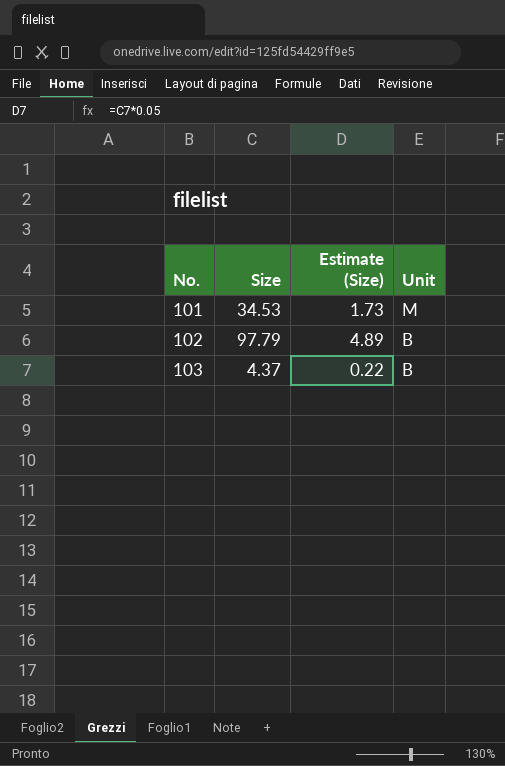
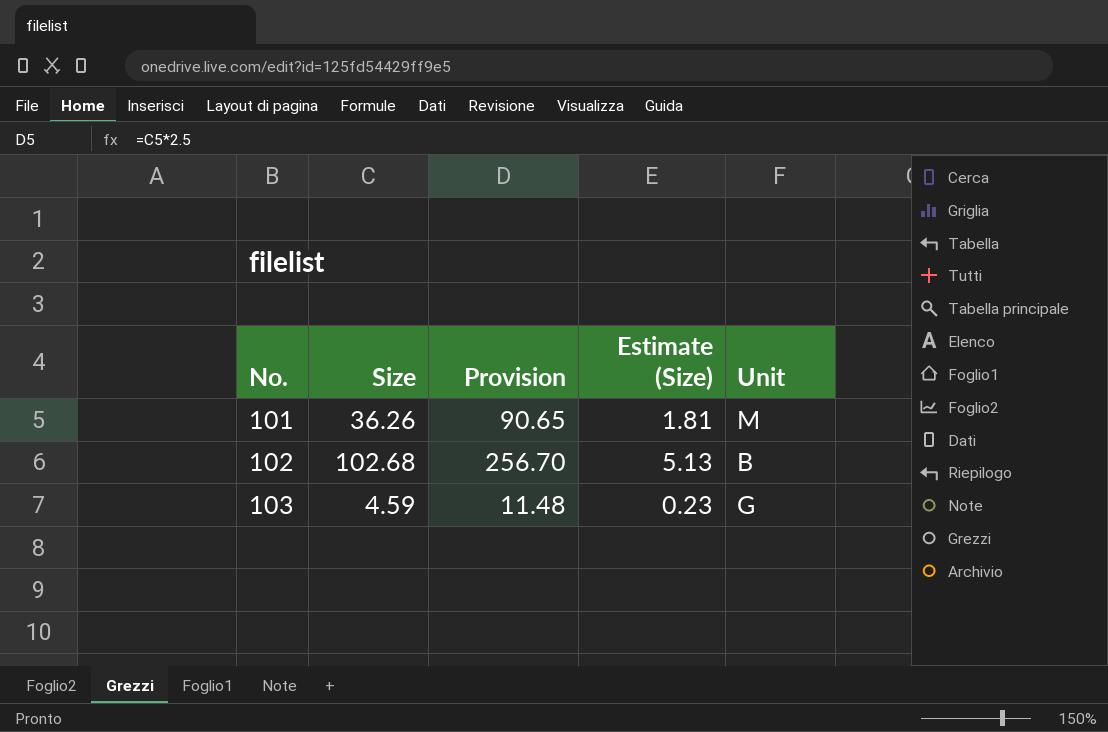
column Provision | formula: none -> [Size] * 2.5
101 | Size: 34.53 -> 36.26
101 | Estimate (Size): 1.73 -> 1.81
102 | Size: 97.79 -> 102.68
102 | Estimate (Size): 4.89 -> 5.13
103 | Size: 4.37 -> 4.59
103 | Estimate (Size): 0.22 -> 0.23
103 | Unit: B -> G

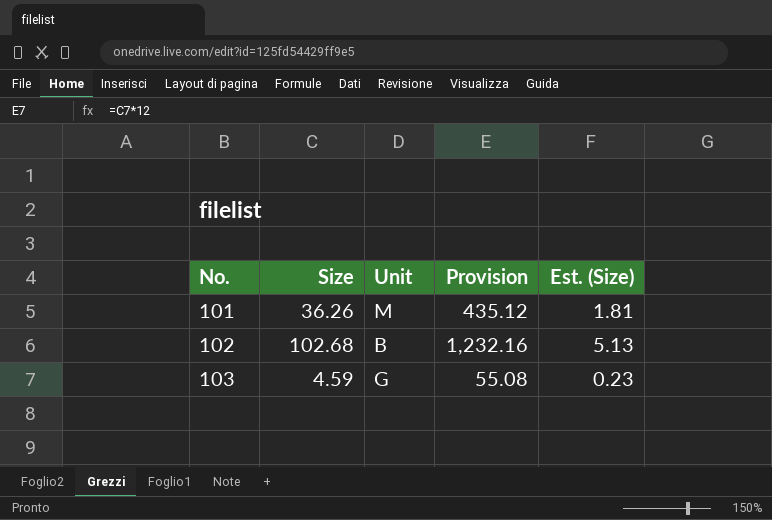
column Unit | position: 5 -> 3
column Provision | formula: [Size] * 2.5 -> [Size] * 12
column name: Estimate (Size) -> Est. (Size)

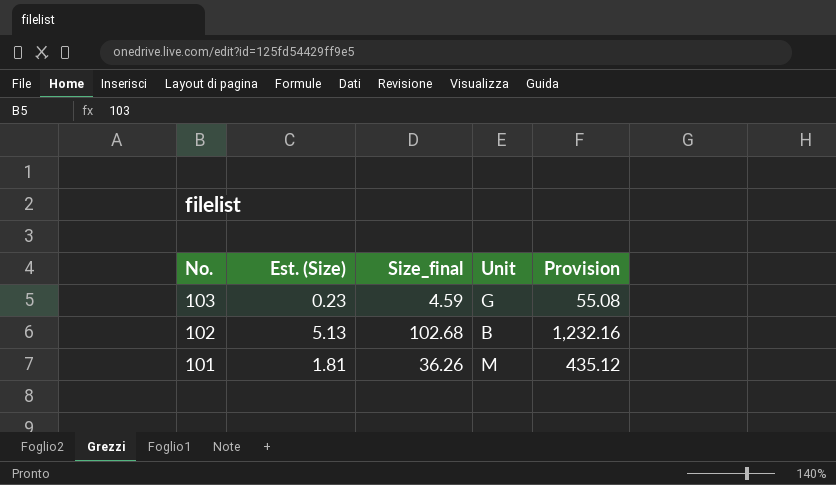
row order: No. ascending -> No. descending
column Est. (Size) | position: 5 -> 2
column name: Size -> Size_final

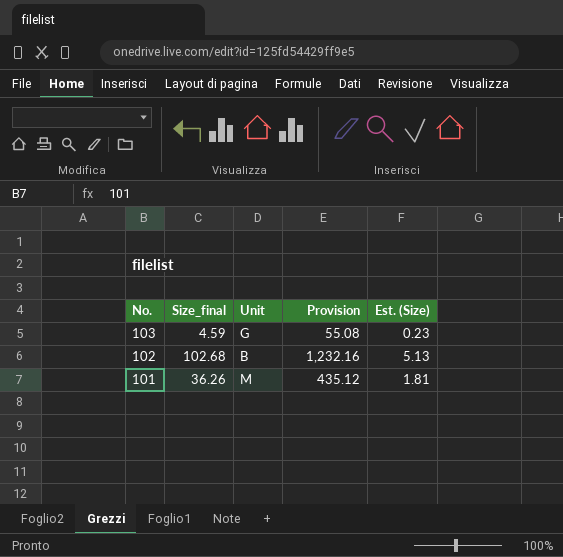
column Est. (Size) | position: 2 -> 5

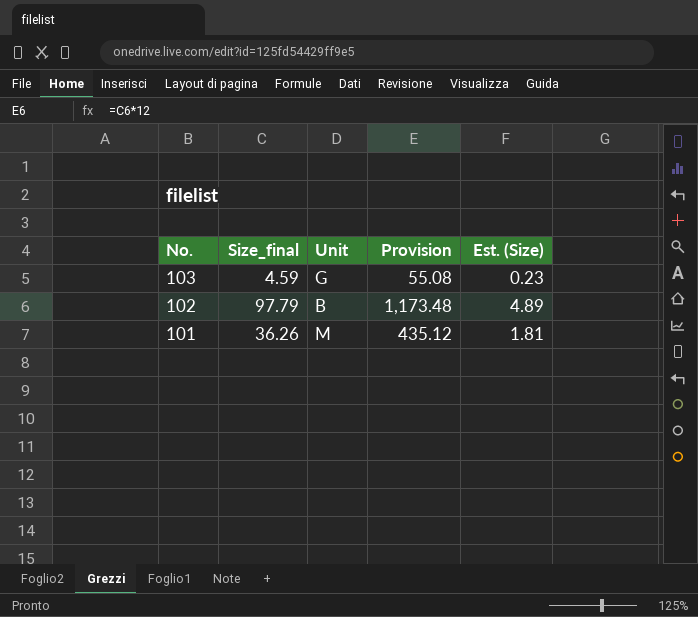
102 | Size_final: 102.68 -> 97.79
102 | Provision: 1,232.16 -> 1,173.48
102 | Est. (Size): 5.13 -> 4.89

